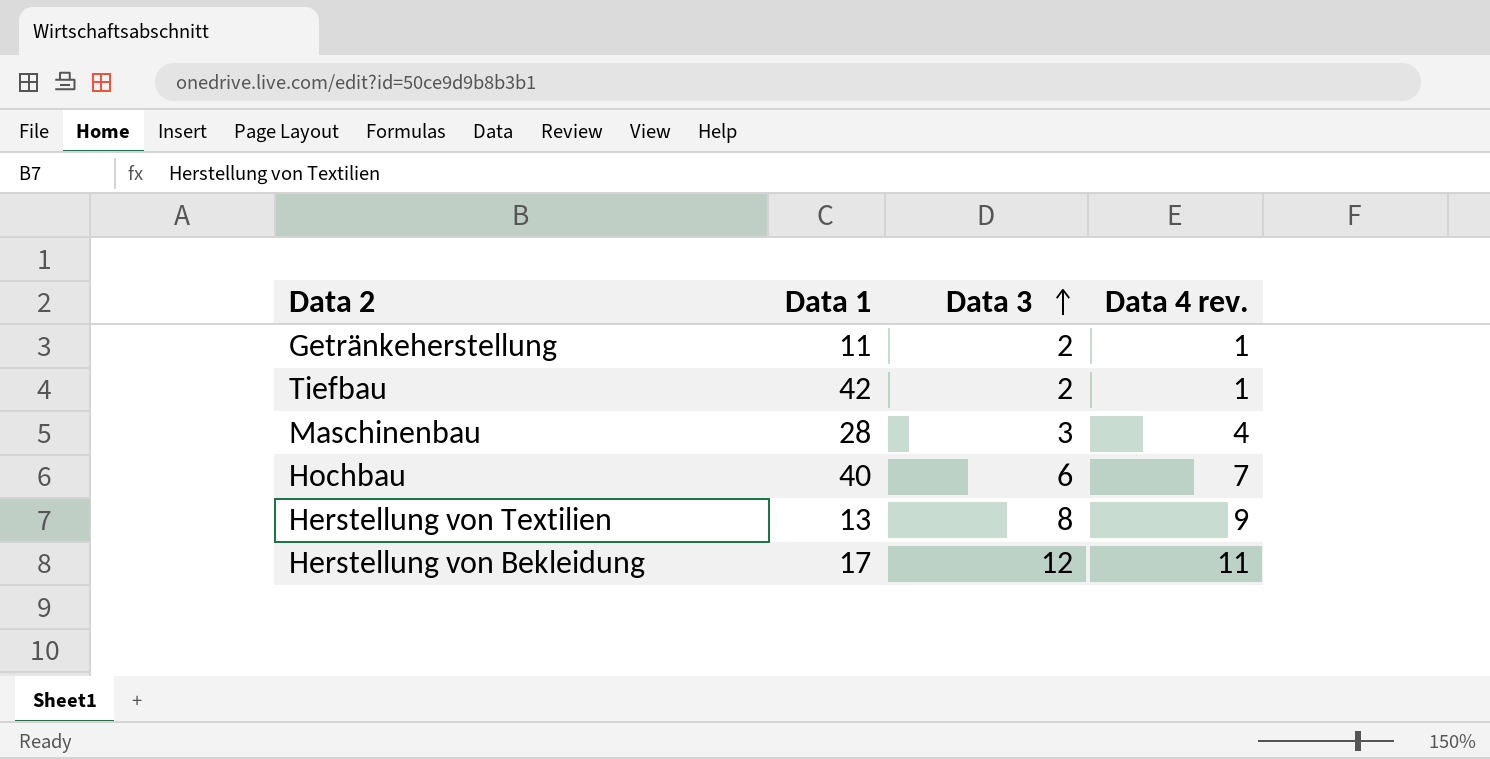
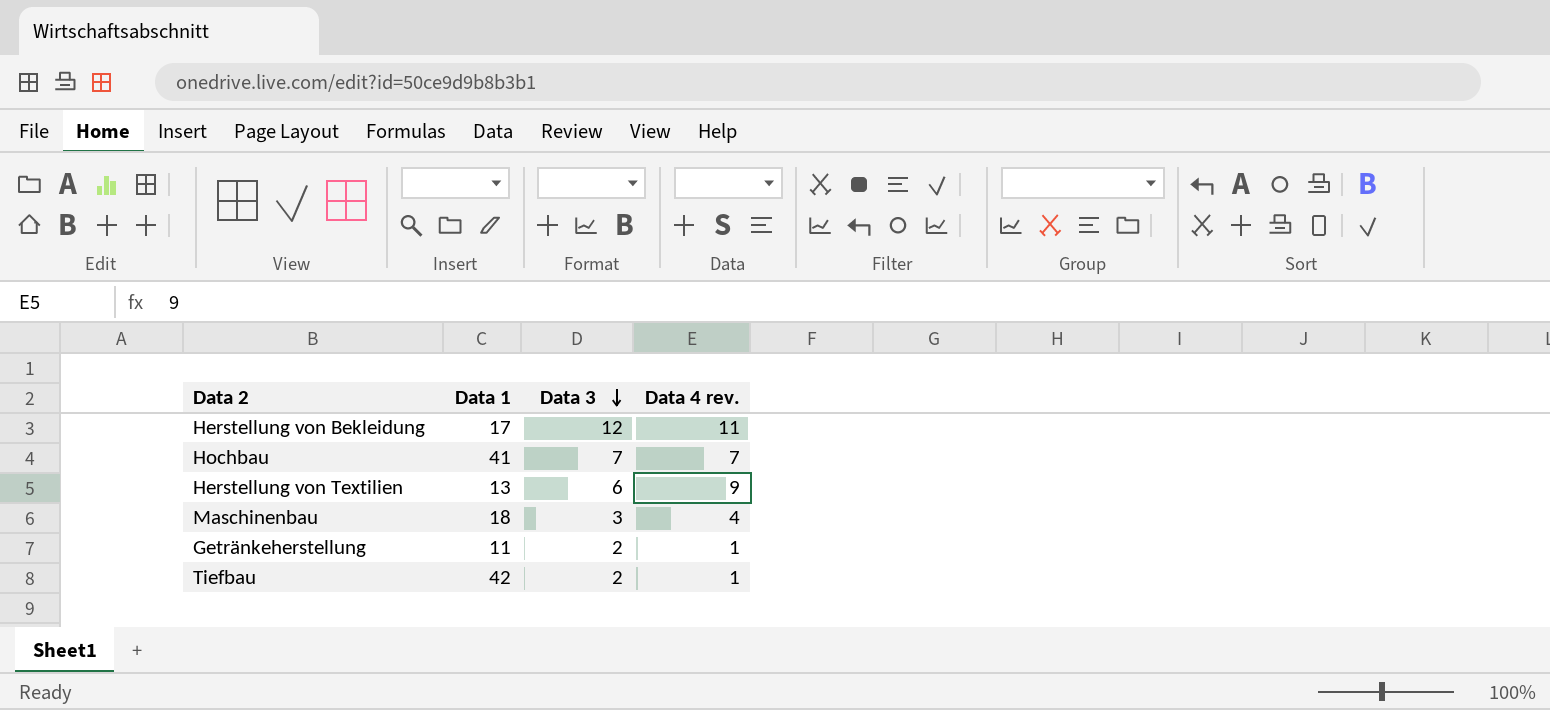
row order: Data 3 ascending -> Data 3 descending
Hochbau | Data 1: 40 -> 41
Hochbau | Data 3: 6 -> 7
Herstellung von Textilien | Data 3: 8 -> 6
Maschinenbau | Data 1: 28 -> 18

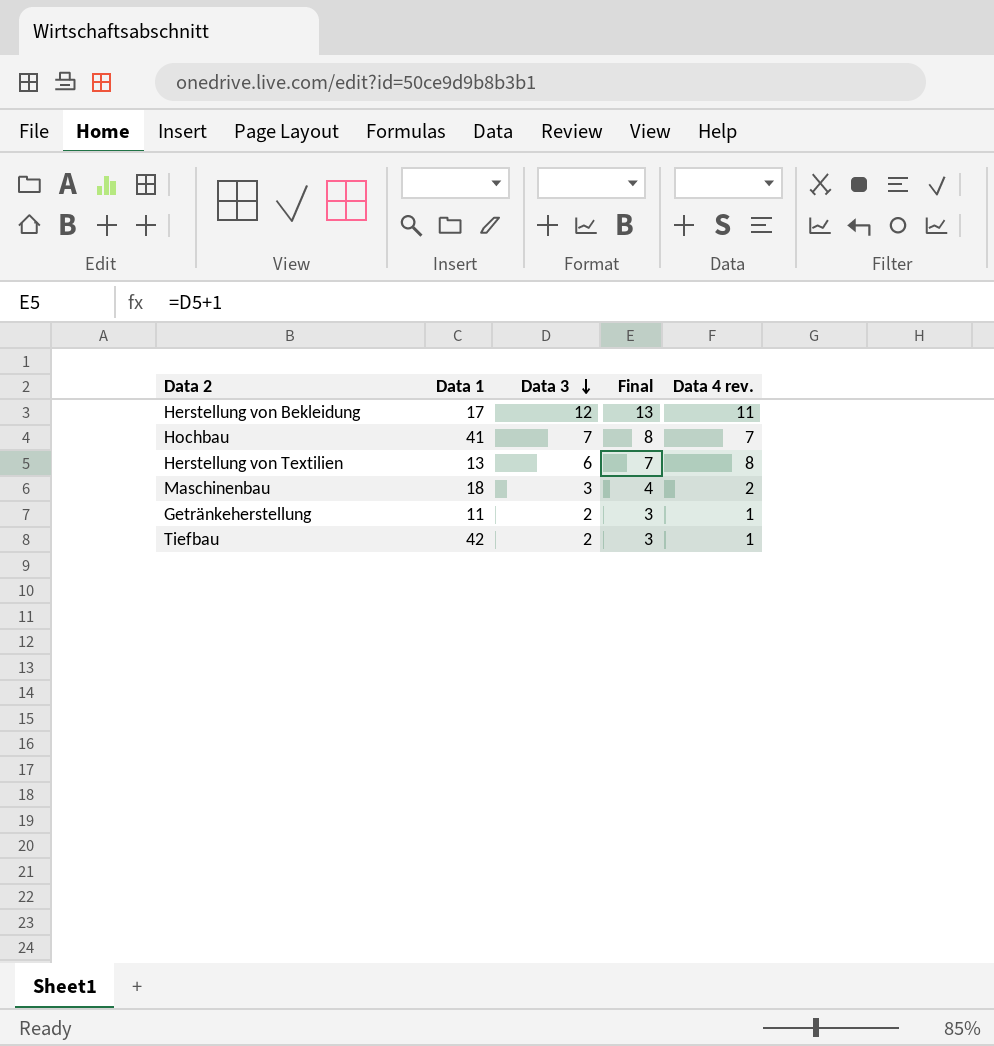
column Final | formula: none -> [Data 3] + 1
Herstellung von Textilien | Data 4 rev.: 9 -> 8
Maschinenbau | Data 4 rev.: 4 -> 2

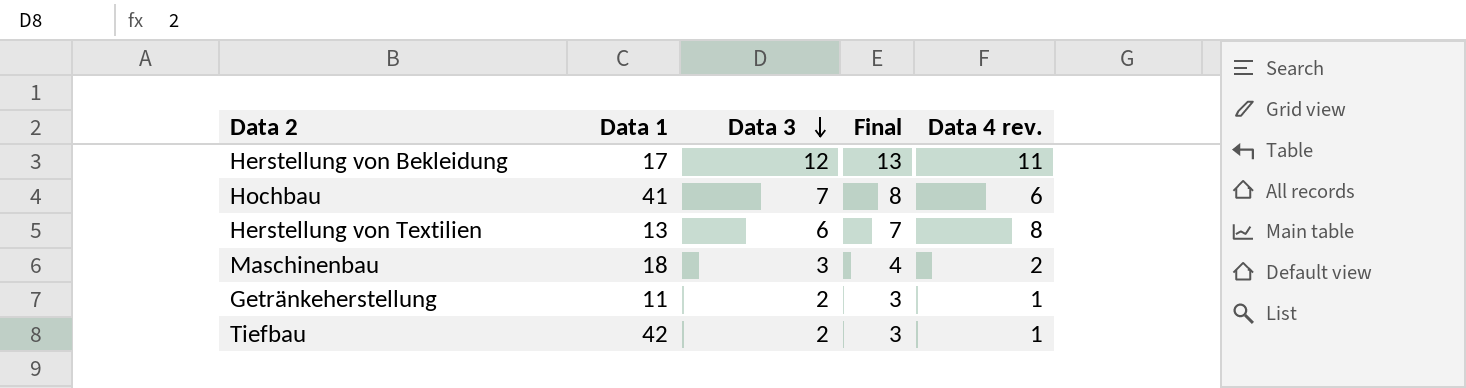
Hochbau | Data 4 rev.: 7 -> 6

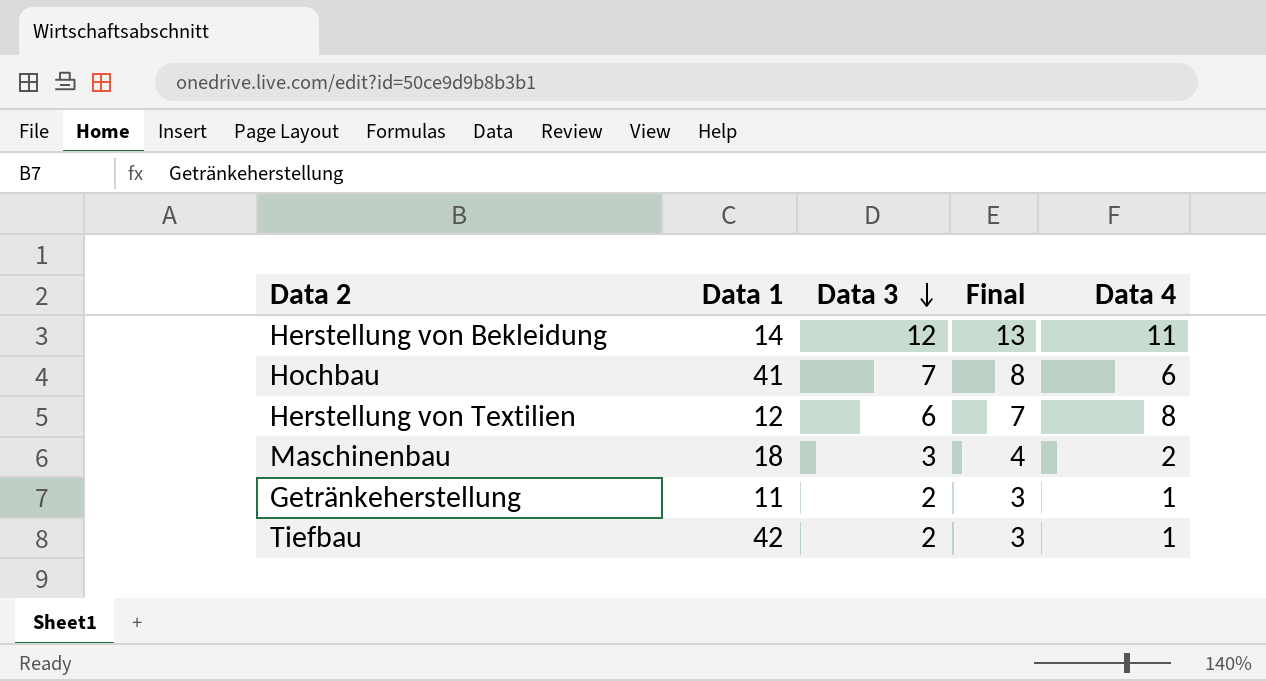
column name: Data 4 rev. -> Data 4
Herstellung von Bekleidung | Data 1: 17 -> 14
Herstellung von Textilien | Data 1: 13 -> 12

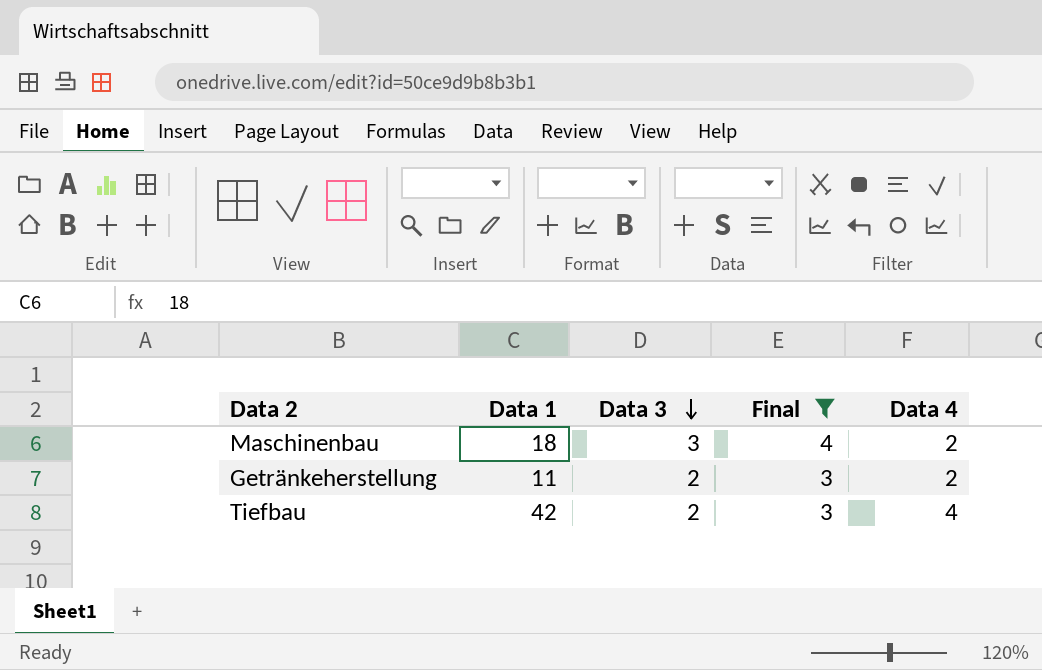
filter: none -> Final <= 4
Getränkeherstellung | Data 4: 1 -> 2
Tiefbau | Data 4: 1 -> 4

